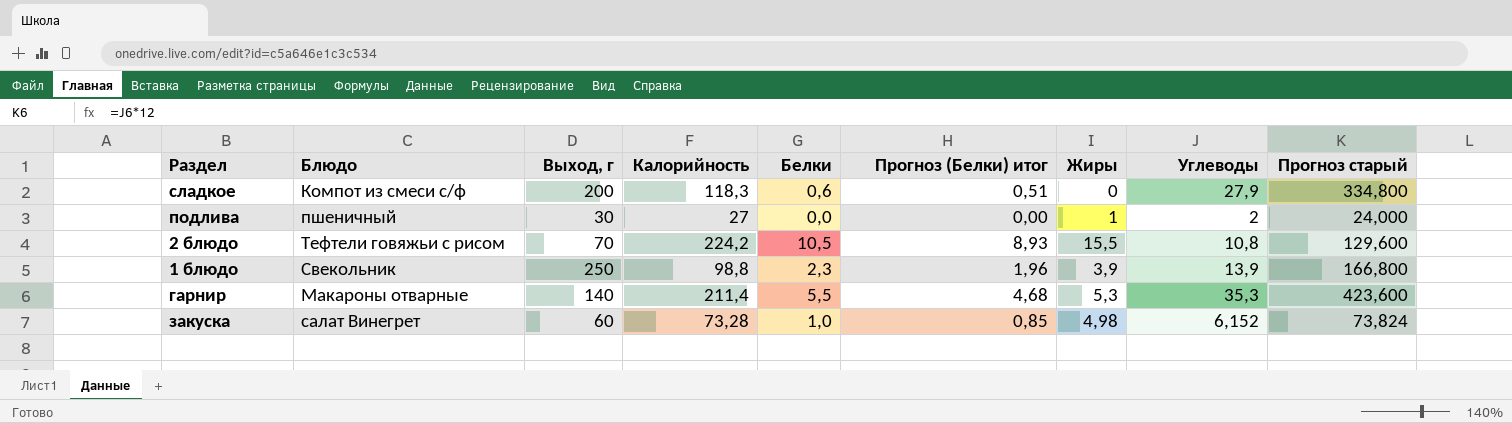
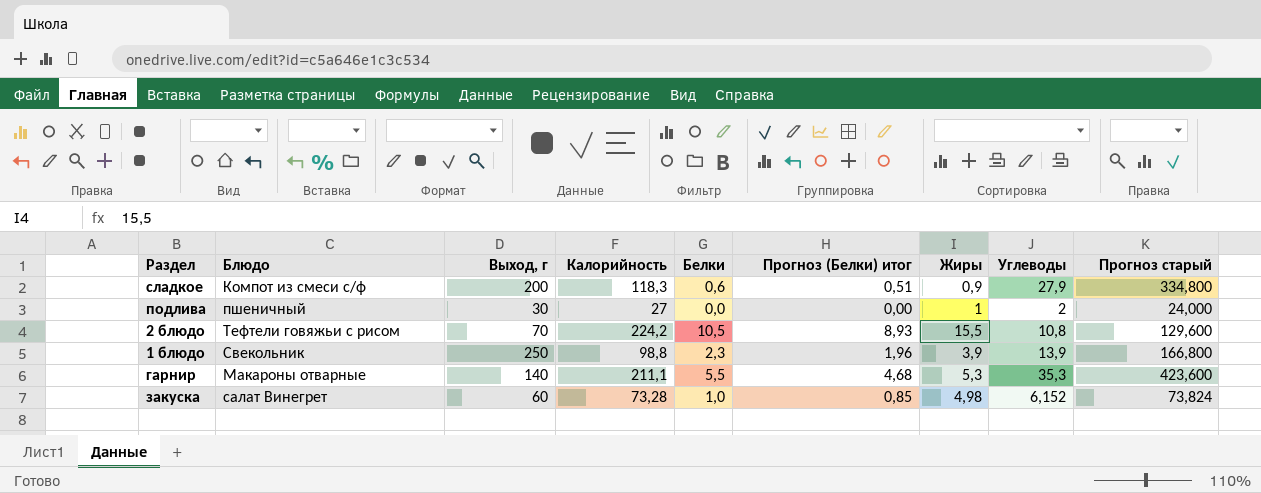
сладкое | Жиры: 0 -> 0,9
гарнир | Калорийность: 211,4 -> 211,1

